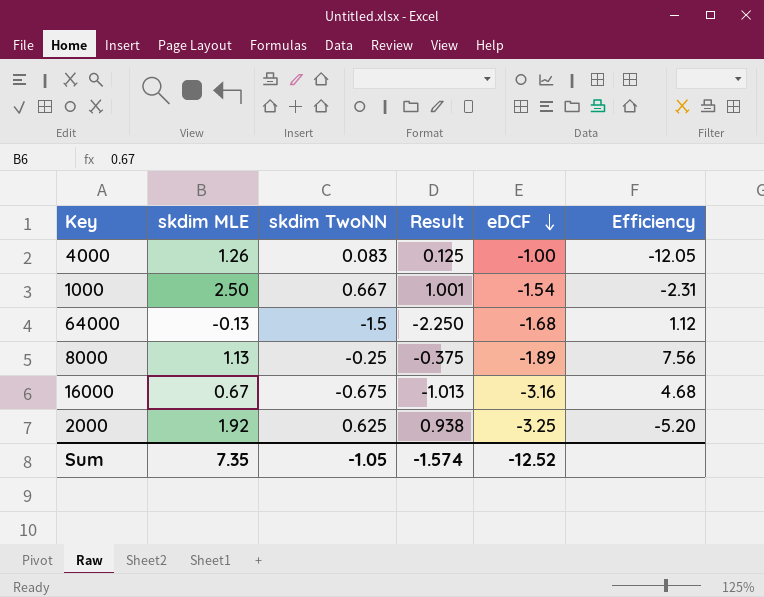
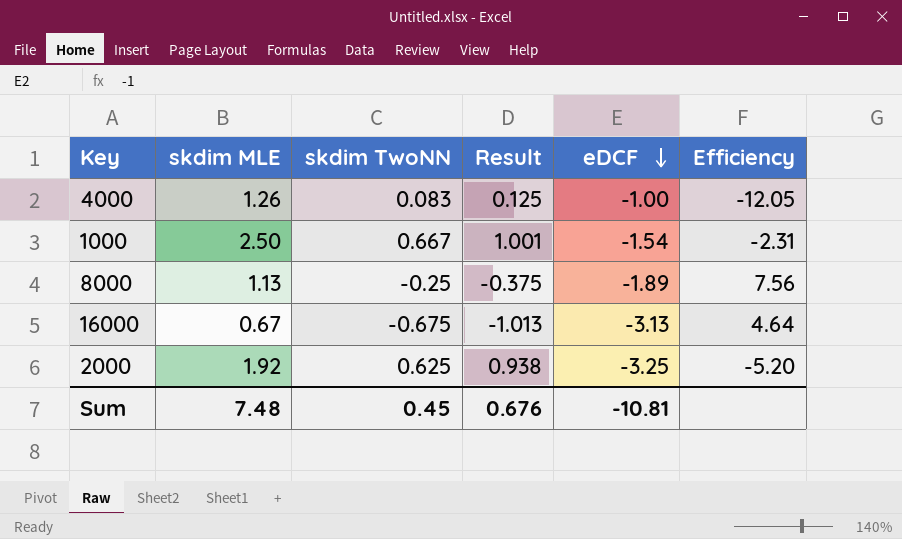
row 64000: -0.13 | -1.5 | -2.250 | -1.68 | 1.12 -> none
16000 | eDCF: -3.16 -> -3.13
16000 | Efficiency: 4.68 -> 4.64
Sum | skdim MLE: 7.35 -> 7.48
Sum | skdim TwoNN: -1.05 -> 0.45
Sum | Result: -1.574 -> 0.676
Sum | eDCF: -12.52 -> -10.81

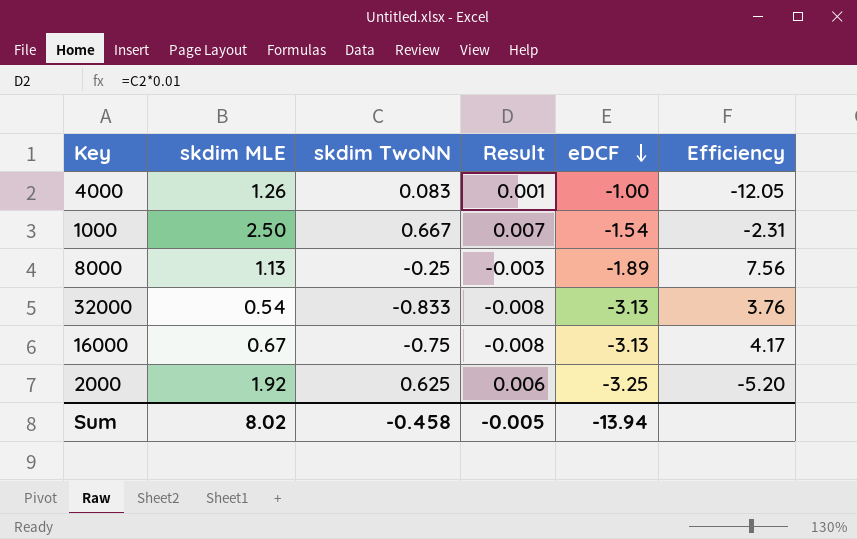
column Result | formula: [skdim TwoNN] * 1.5 -> [skdim TwoNN] * 0.01
row 32000: none -> 0.54 | -0.833 | -0.008 | -3.13 | 3.76
16000 | skdim TwoNN: -0.675 -> -0.75
16000 | Efficiency: 4.64 -> 4.17
Sum | skdim MLE: 7.48 -> 8.02
Sum | skdim TwoNN: 0.45 -> -0.458
Sum | Result: 0.676 -> -0.005
Sum | eDCF: -10.81 -> -13.94

